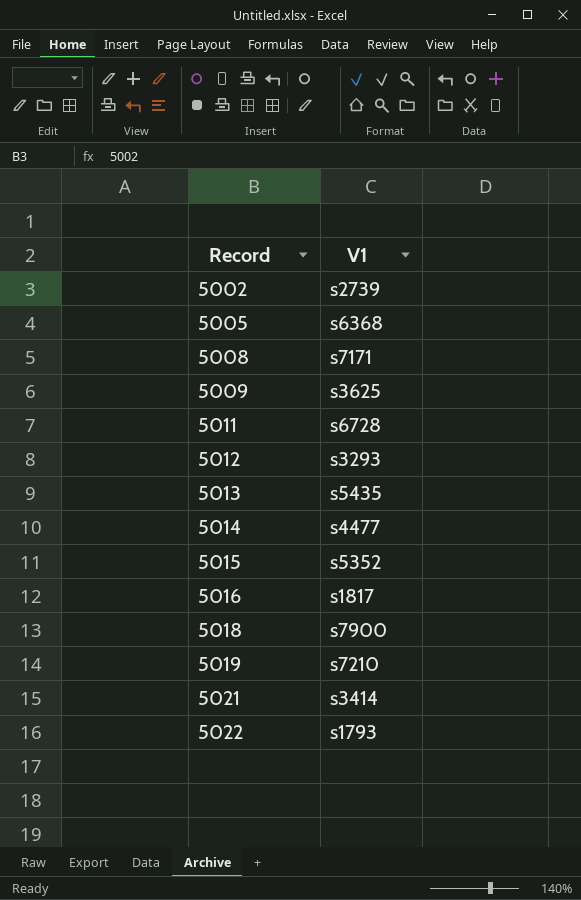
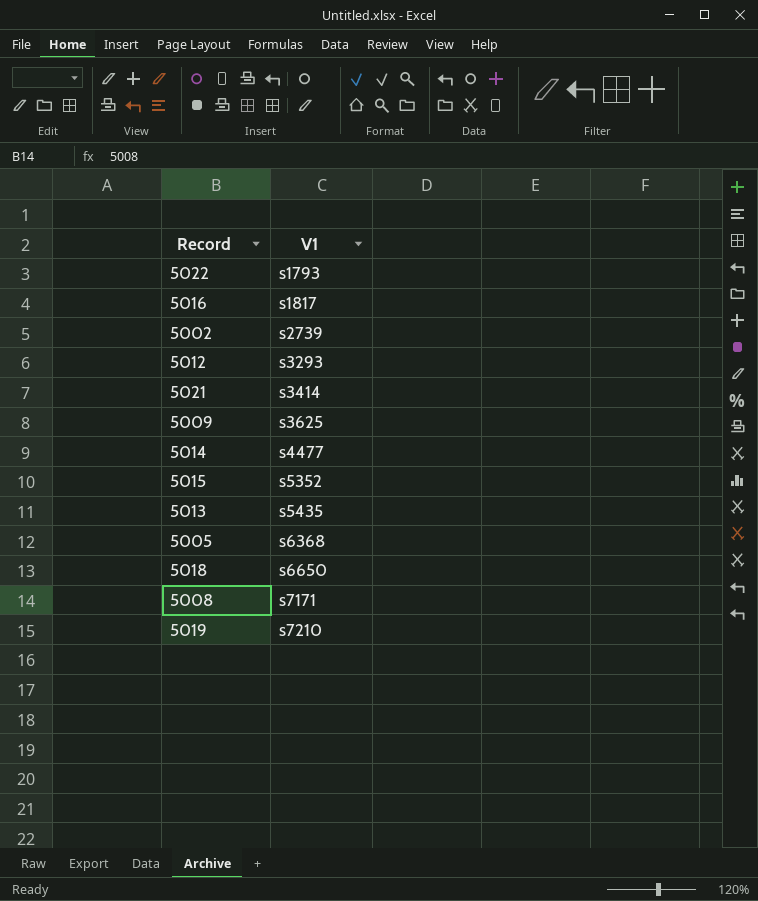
row order: Record ascending -> V1 ascending
row 5011: s6728 -> none
5018 | V1: s7900 -> s6650

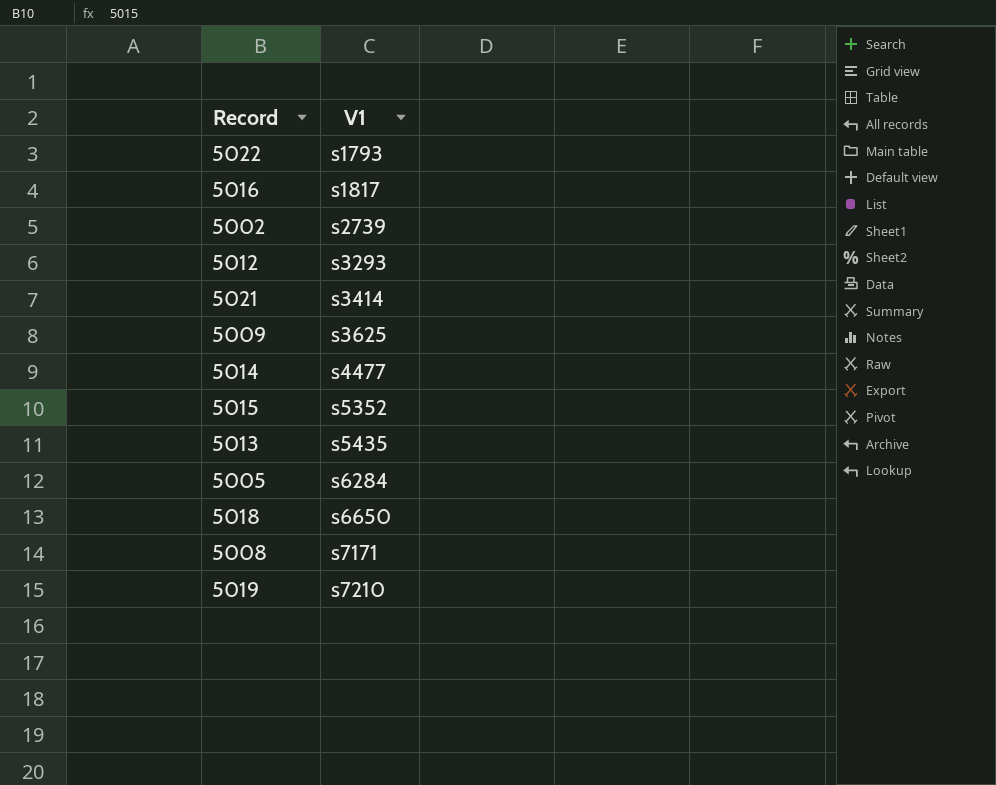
5005 | V1: s6368 -> s6284

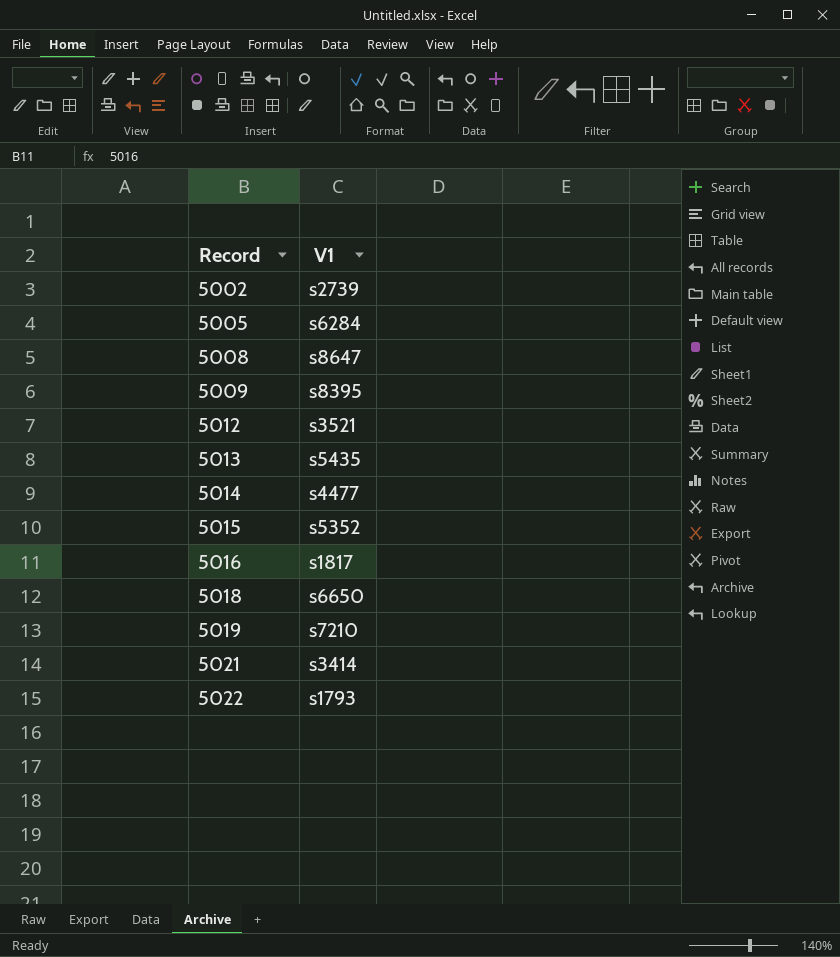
row order: V1 ascending -> Record ascending
5008 | V1: s7171 -> s8647
5009 | V1: s3625 -> s8395
5012 | V1: s3293 -> s3521

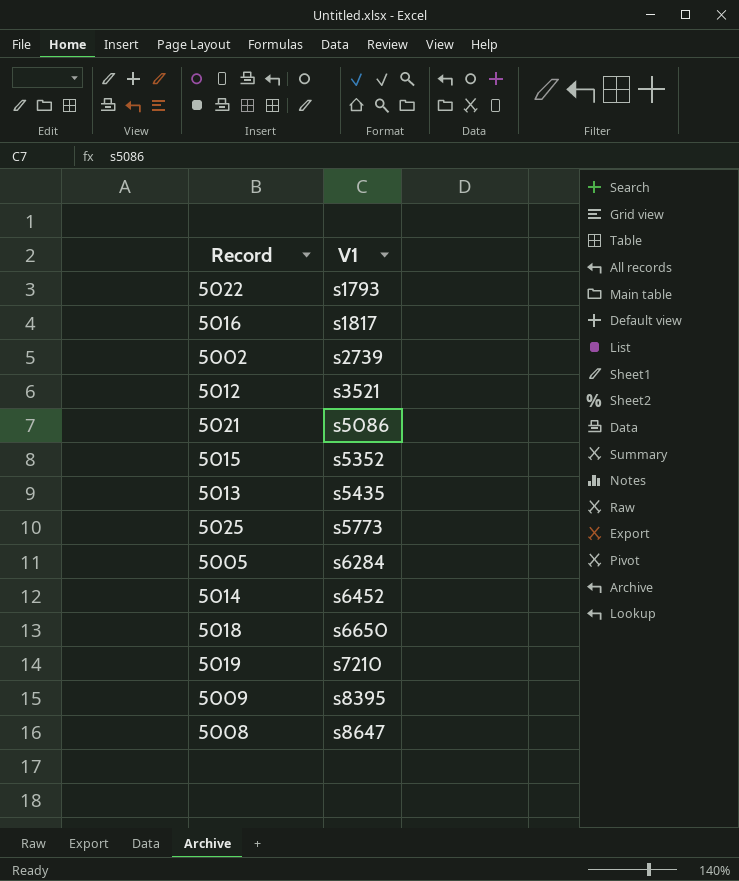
row order: Record ascending -> V1 ascending
5021 | V1: s3414 -> s5086
row 5025: none -> s5773
5014 | V1: s4477 -> s6452

